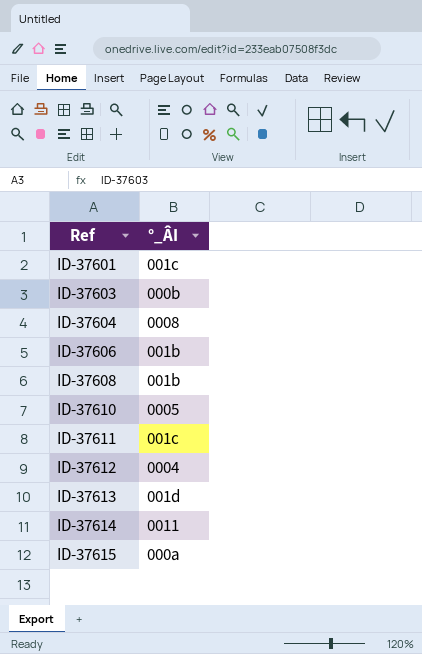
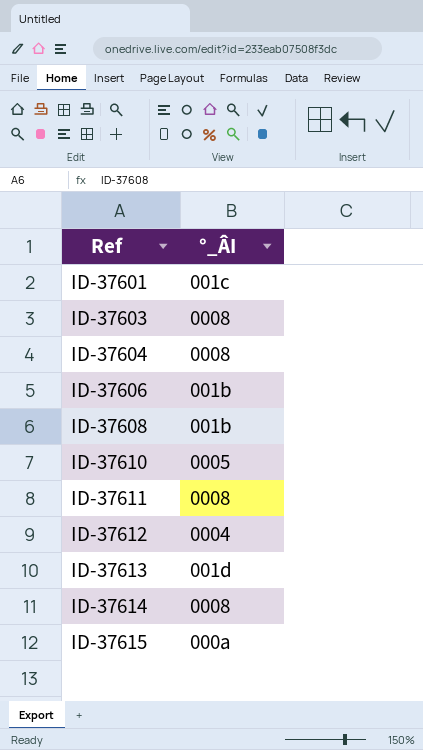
ID-37603 | °_ÂI: 000b -> 0008
ID-37611 | °_ÂI: 001c -> 0008
ID-37614 | °_ÂI: 0011 -> 0008

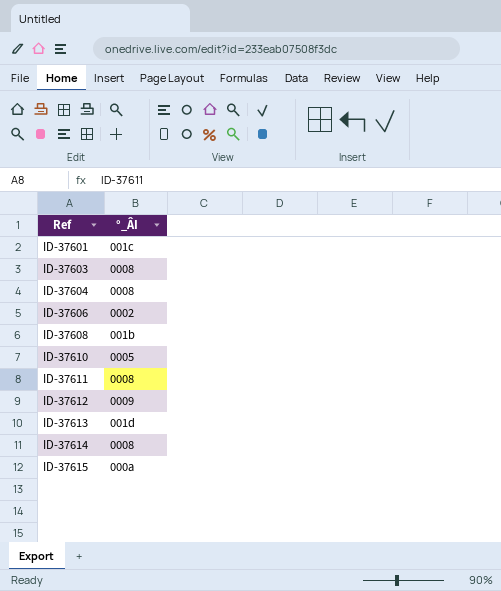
ID-37606 | °_ÂI: 001b -> 0002
ID-37612 | °_ÂI: 0004 -> 0009

